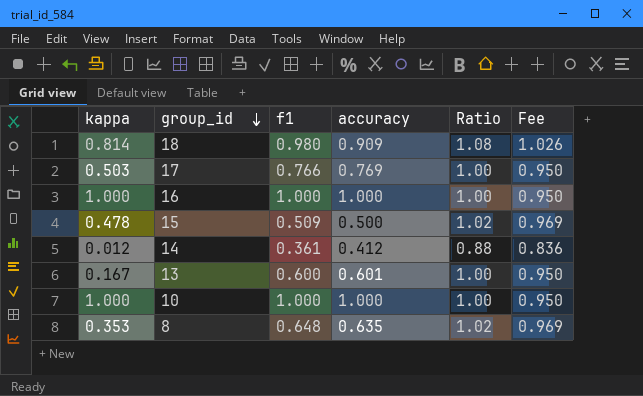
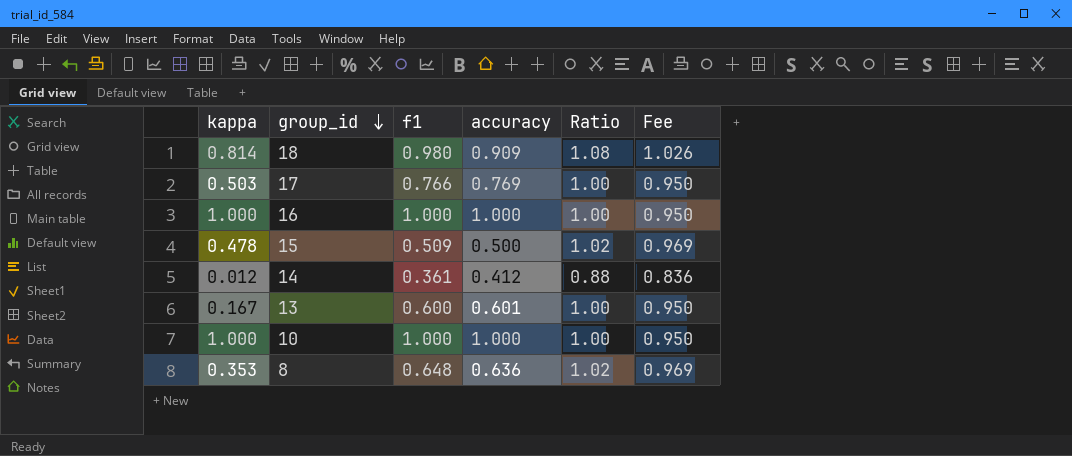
8 | accuracy: 0.635 -> 0.636

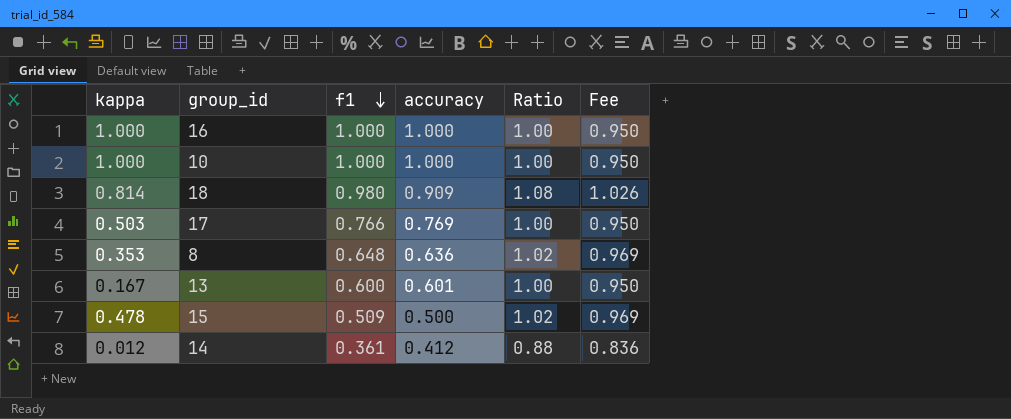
row order: group_id descending -> f1 descending

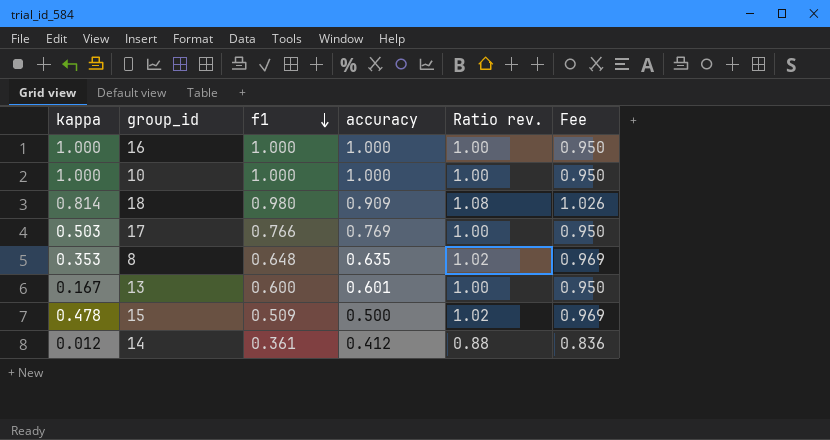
column name: Ratio -> Ratio rev.
8 | accuracy: 0.636 -> 0.635

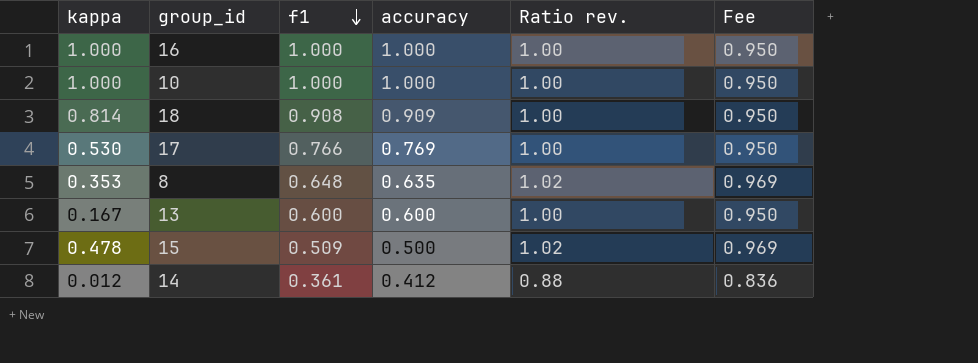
18 | f1: 0.980 -> 0.908
18 | Ratio rev.: 1.08 -> 1.00
18 | Fee: 1.026 -> 0.950
17 | kappa: 0.503 -> 0.530
13 | accuracy: 0.601 -> 0.600

